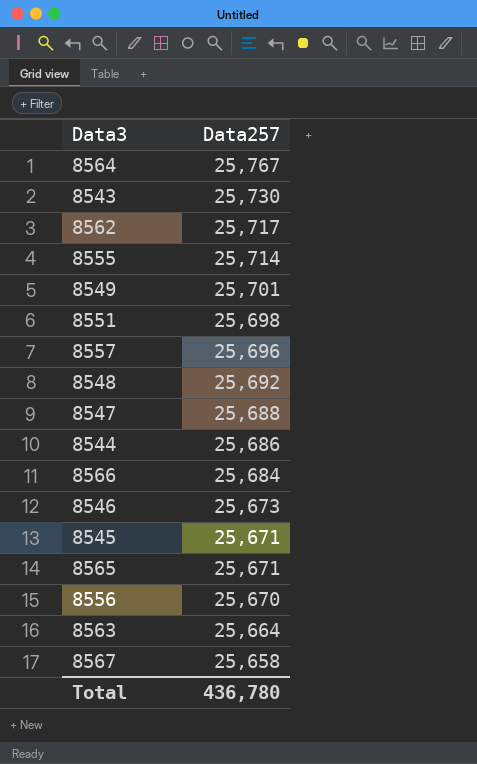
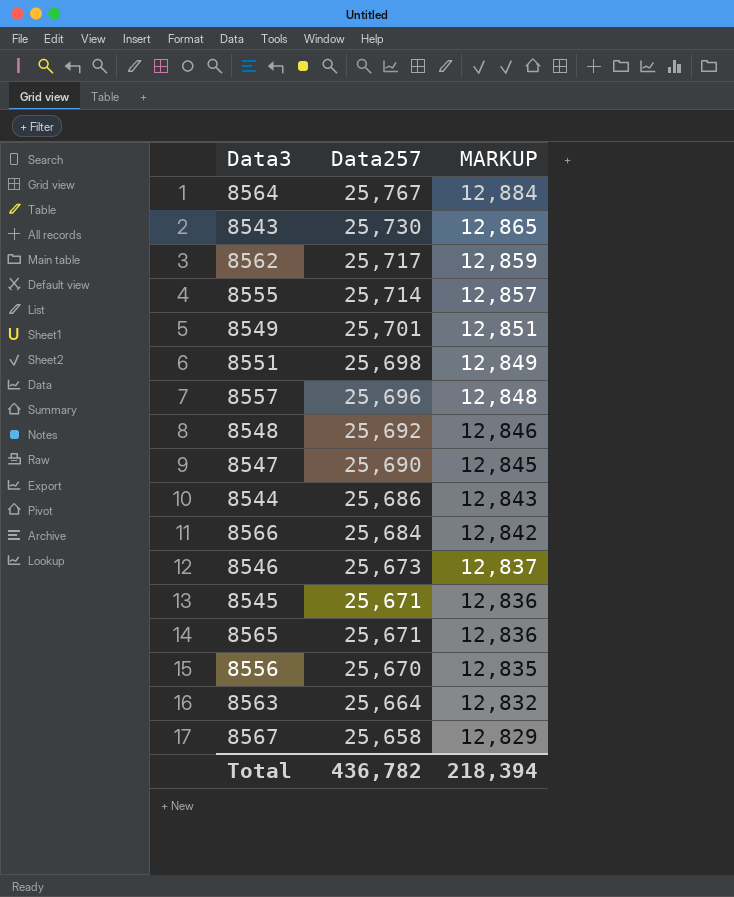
column MARKUP | formula: none -> [Data257] * 0.5
8547 | Data257: 25,688 -> 25,690
Total | Data257: 436,780 -> 436,782

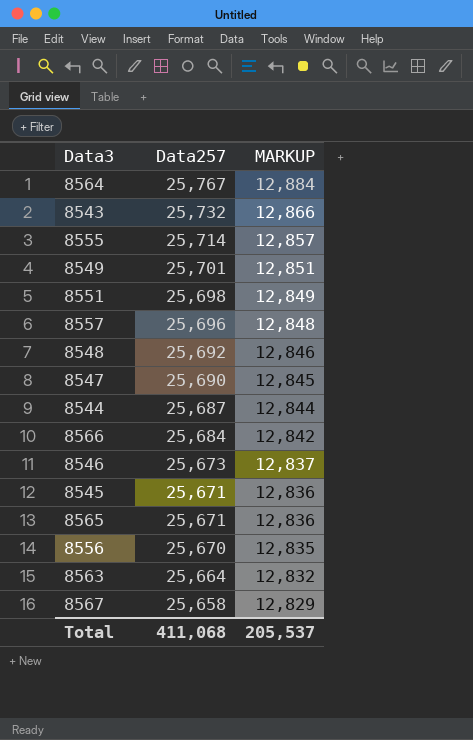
row 8562: 25,717 | 12,859 -> none
8543 | Data257: 25,730 -> 25,732
8543 | MARKUP: 12,865 -> 12,866
8544 | Data257: 25,686 -> 25,687
8544 | MARKUP: 12,843 -> 12,844
Total | Data257: 436,782 -> 411,068
Total | MARKUP: 218,394 -> 205,537

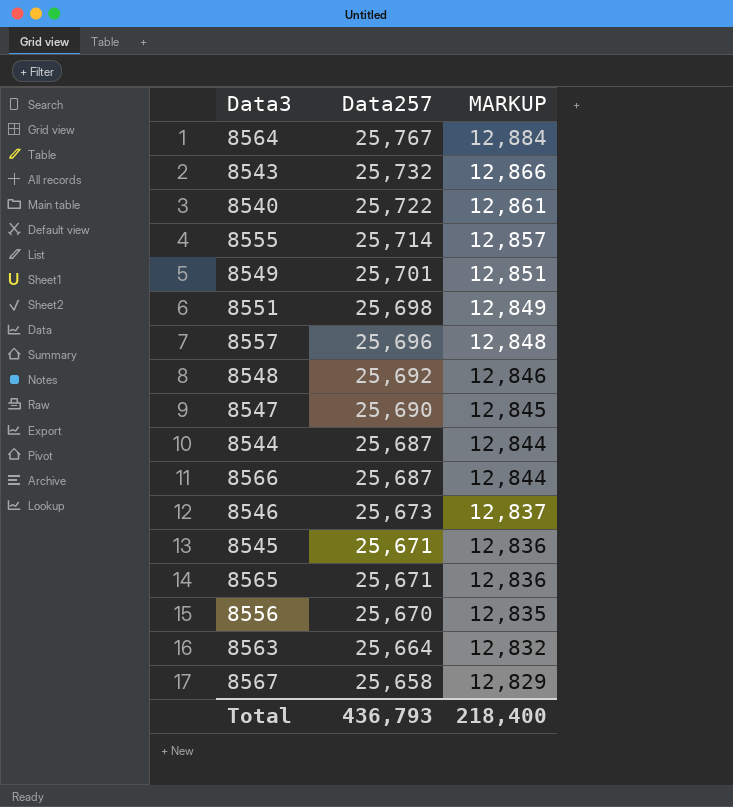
row 8540: none -> 25,722 | 12,861
8566 | Data257: 25,684 -> 25,687
8566 | MARKUP: 12,842 -> 12,844
Total | Data257: 411,068 -> 436,793
Total | MARKUP: 205,537 -> 218,400

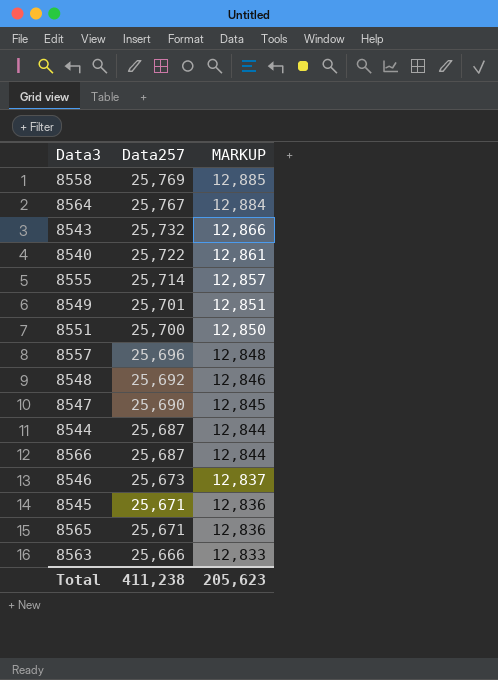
row 8556: 25,670 | 12,835 -> none
row 8567: 25,658 | 12,829 -> none
row 8558: none -> 25,769 | 12,885
8551 | Data257: 25,698 -> 25,700
8551 | MARKUP: 12,849 -> 12,850
8563 | Data257: 25,664 -> 25,666
8563 | MARKUP: 12,832 -> 12,833
Total | Data257: 436,793 -> 411,238
Total | MARKUP: 218,400 -> 205,623

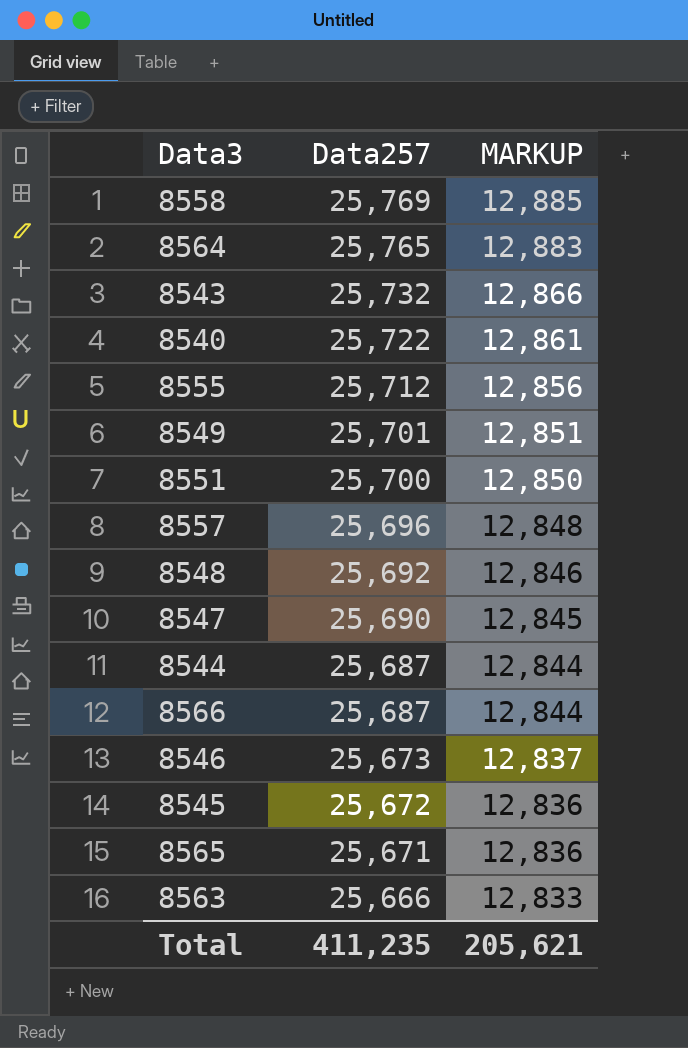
8564 | Data257: 25,767 -> 25,765
8564 | MARKUP: 12,884 -> 12,883
8555 | Data257: 25,714 -> 25,712
8555 | MARKUP: 12,857 -> 12,856
8545 | Data257: 25,671 -> 25,672
Total | Data257: 411,238 -> 411,235
Total | MARKUP: 205,623 -> 205,621

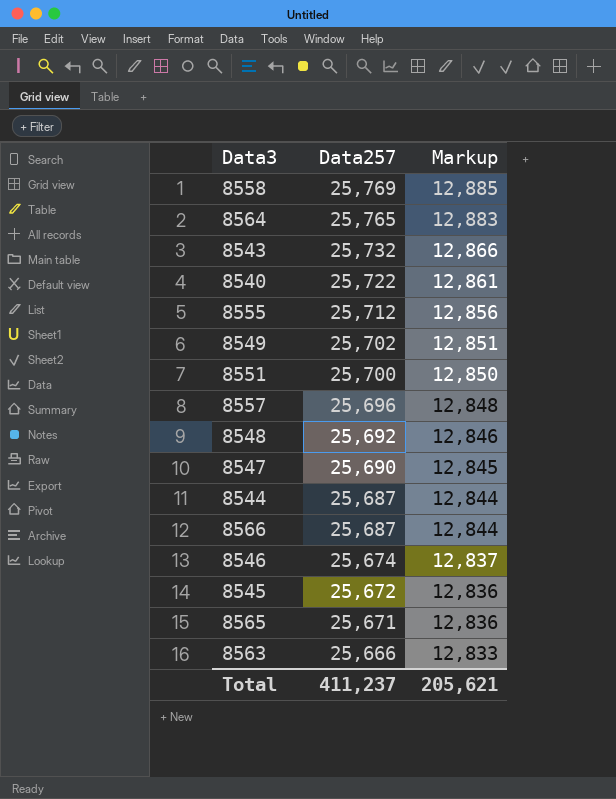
column name: MARKUP -> Markup
8549 | Data257: 25,701 -> 25,702
8546 | Data257: 25,673 -> 25,674
Total | Data257: 411,235 -> 411,237

